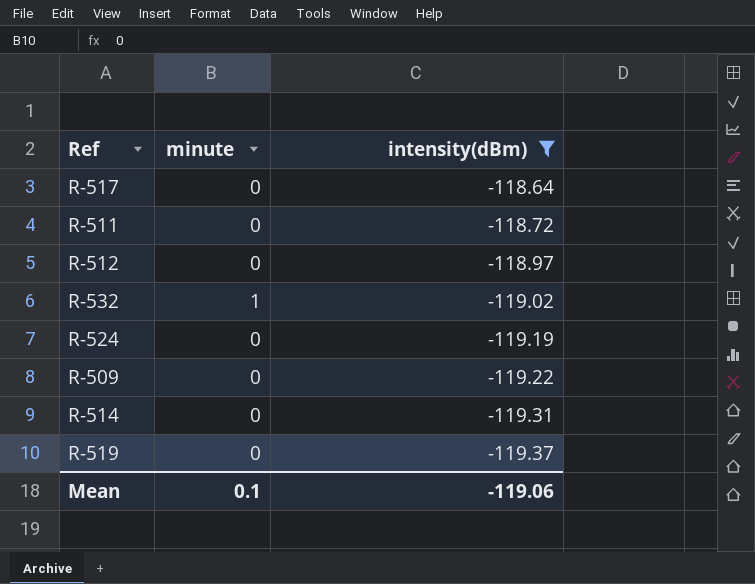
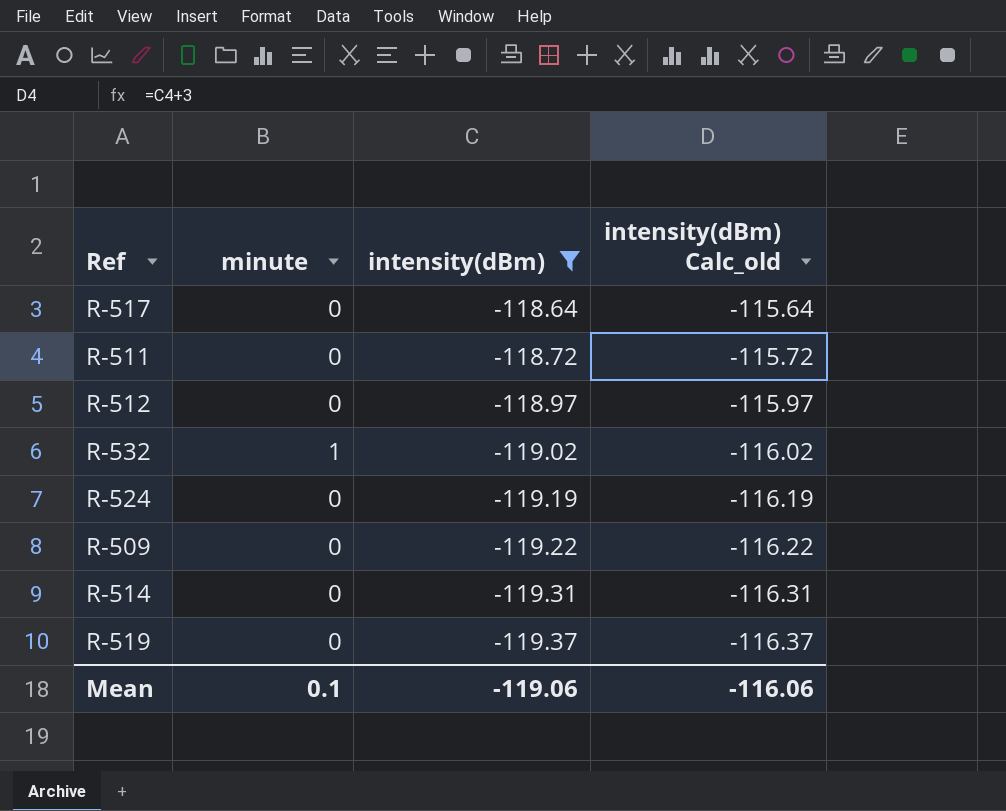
column intensity(dBm) Calc_old | formula: none -> [intensity(dBm)] + 3

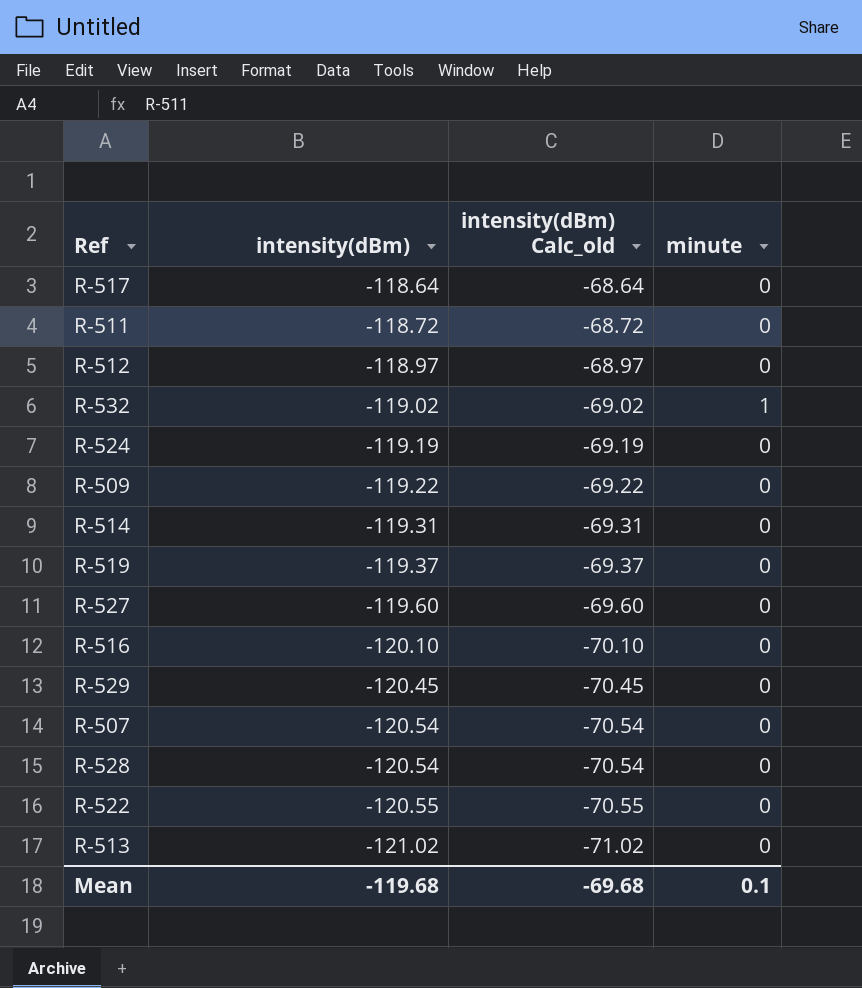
filter: intensity(dBm) >= -119.37 -> none
column intensity(dBm) Calc_old | formula: [intensity(dBm)] + 3 -> [intensity(dBm)] + 50
column minute | position: 2 -> 4
Mean | intensity(dBm): -119.06 -> -119.68
Mean | intensity(dBm) Calc_old: -116.06 -> -69.68

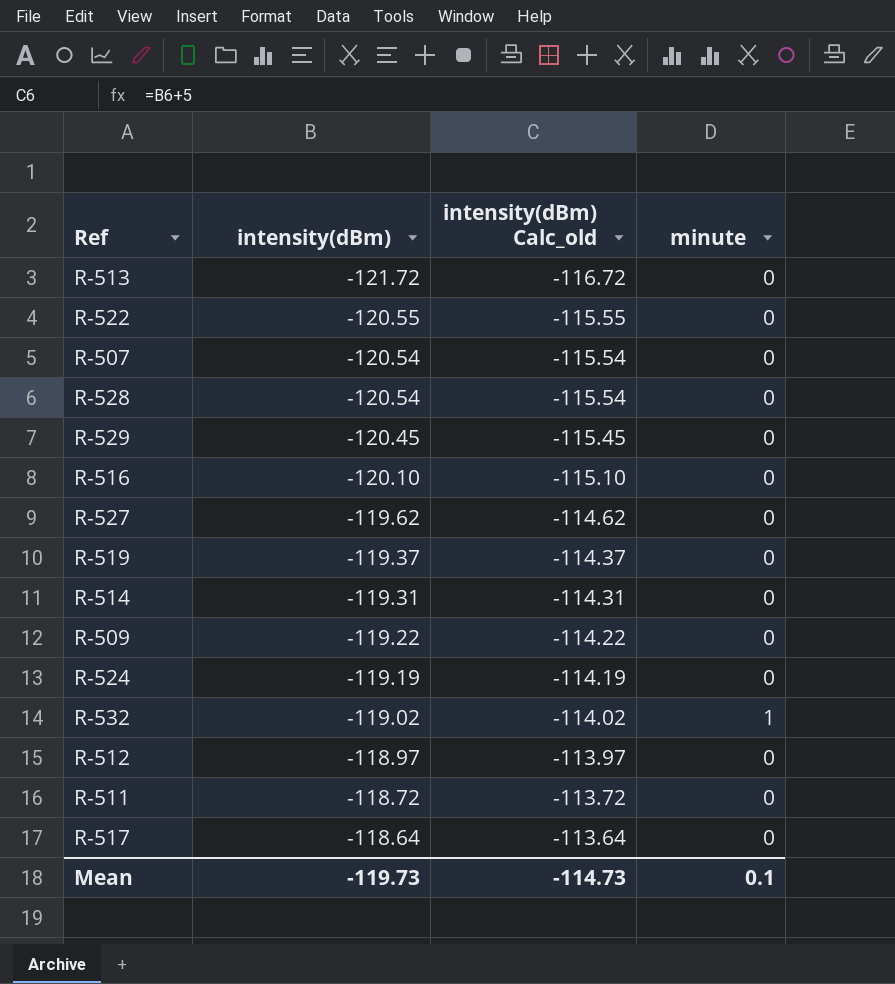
row order: intensity(dBm) descending -> intensity(dBm) ascending
column intensity(dBm) Calc_old | formula: [intensity(dBm)] + 50 -> [intensity(dBm)] + 5
R-513 | intensity(dBm): -121.02 -> -121.72
R-527 | intensity(dBm): -119.60 -> -119.62
Mean | intensity(dBm): -119.68 -> -119.73
Mean | intensity(dBm) Calc_old: -69.68 -> -114.73

